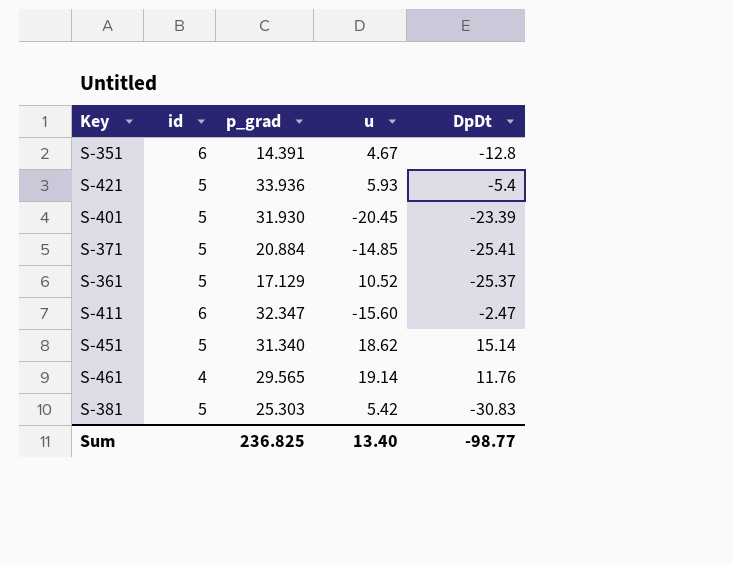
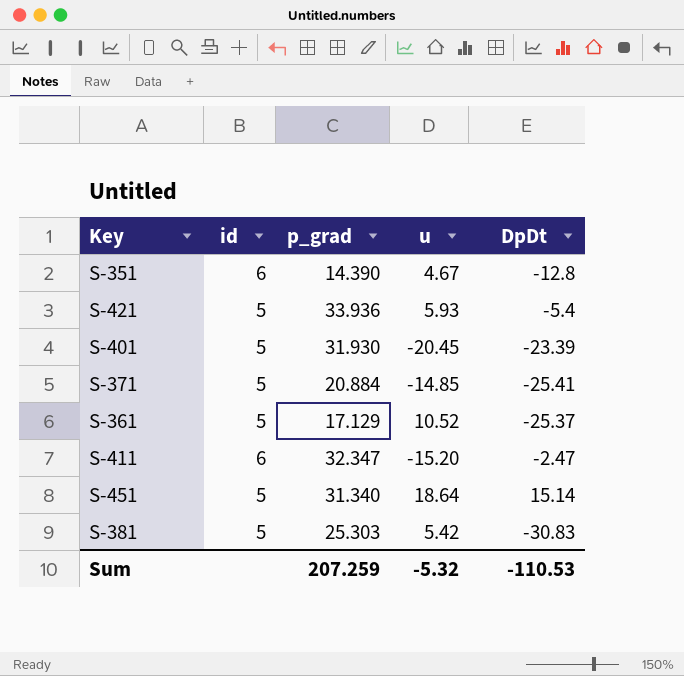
row S-461: 4 | 29.565 | 19.14 | 11.76 -> none
S-351 | p_grad: 14.391 -> 14.390
S-411 | u: -15.60 -> -15.20
S-451 | u: 18.62 -> 18.64
Sum | p_grad: 236.825 -> 207.259
Sum | u: 13.40 -> -5.32
Sum | DpDt: -98.77 -> -110.53

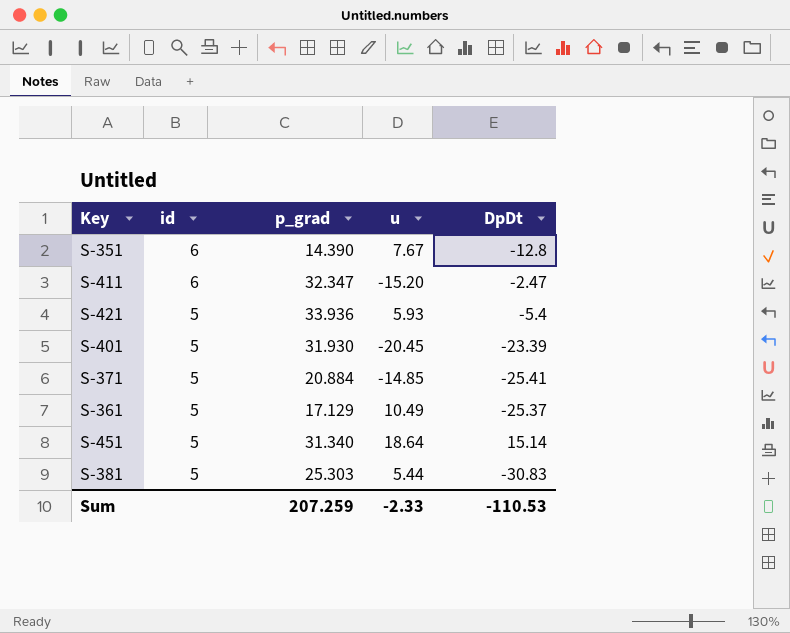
row order: none -> id descending
S-351 | u: 4.67 -> 7.67
S-361 | u: 10.52 -> 10.49
S-381 | u: 5.42 -> 5.44
Sum | u: -5.32 -> -2.33

